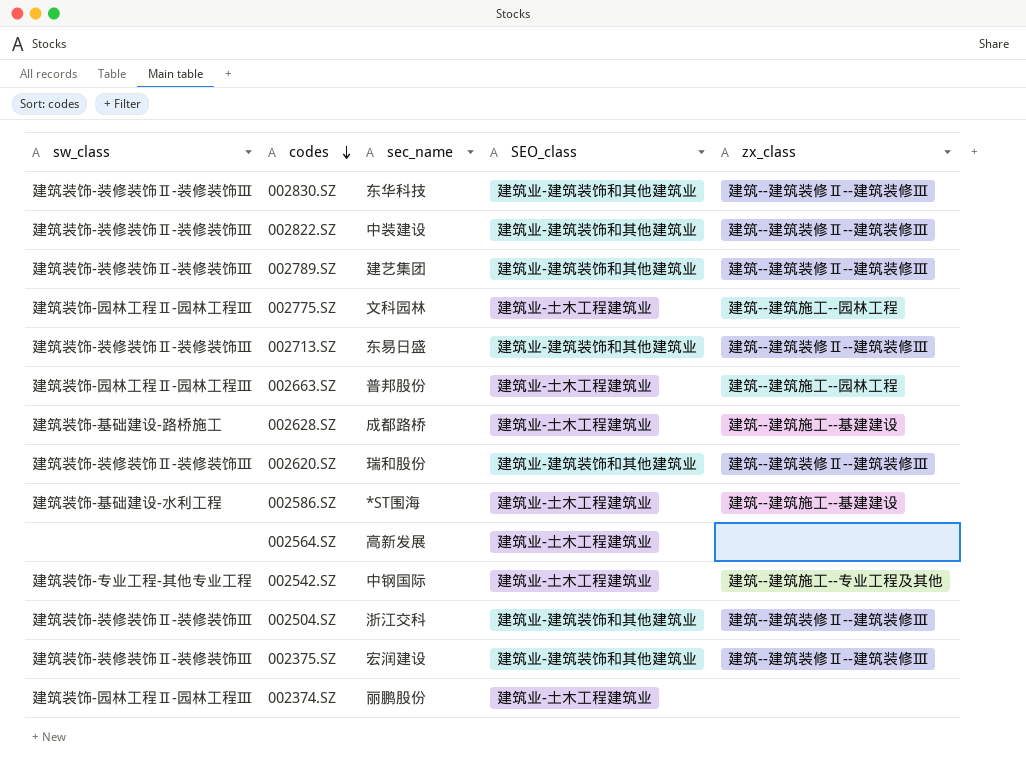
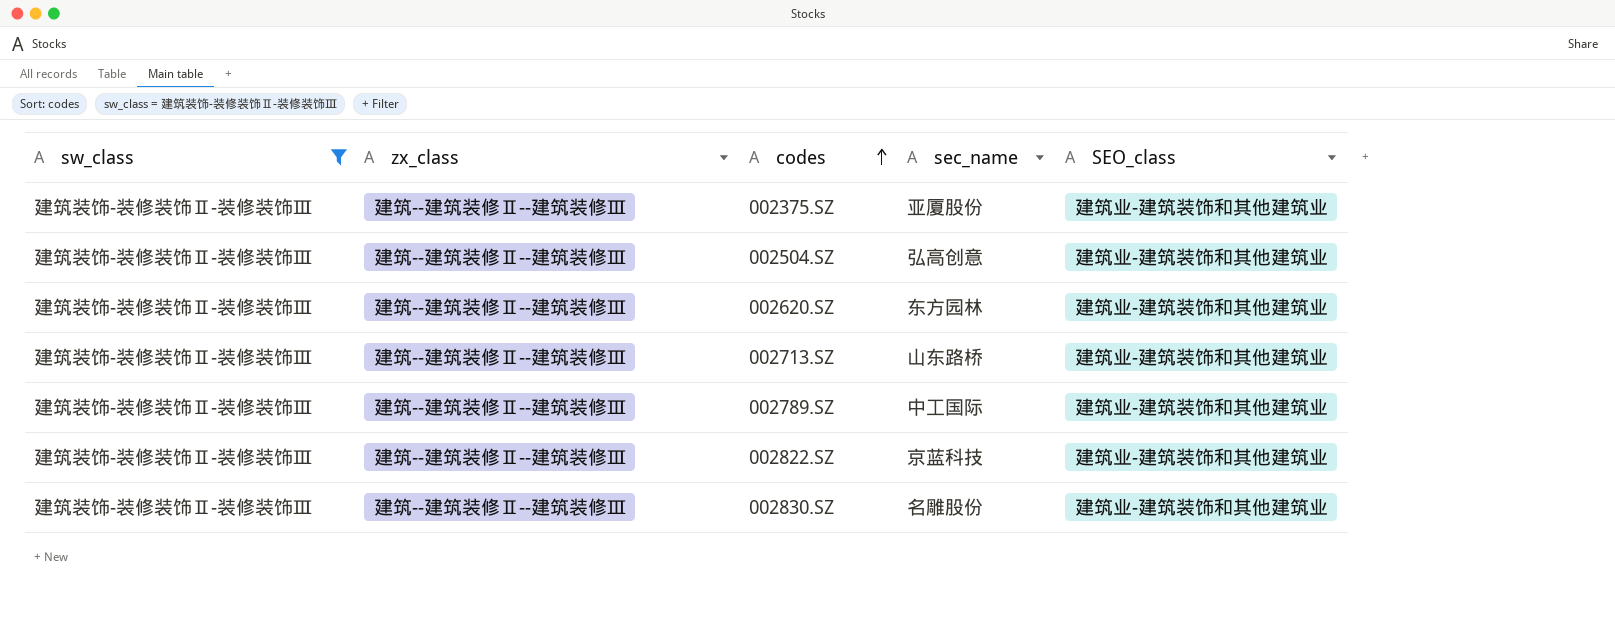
filter: none -> sw_class = 建筑装饰-装修装饰Ⅱ-装修装饰Ⅲ
row order: codes descending -> codes ascending
column zx_class | position: 5 -> 2
002375.SZ | sec_name: 宏润建设 -> 亚厦股份
002504.SZ | sec_name: 浙江交科 -> 弘高创意
002620.SZ | sec_name: 瑞和股份 -> 东方园林
002713.SZ | sec_name: 东易日盛 -> 山东路桥
002789.SZ | sec_name: 建艺集团 -> 中工国际
002822.SZ | sec_name: 中装建设 -> 京蓝科技
002830.SZ | sec_name: 东华科技 -> 名雕股份

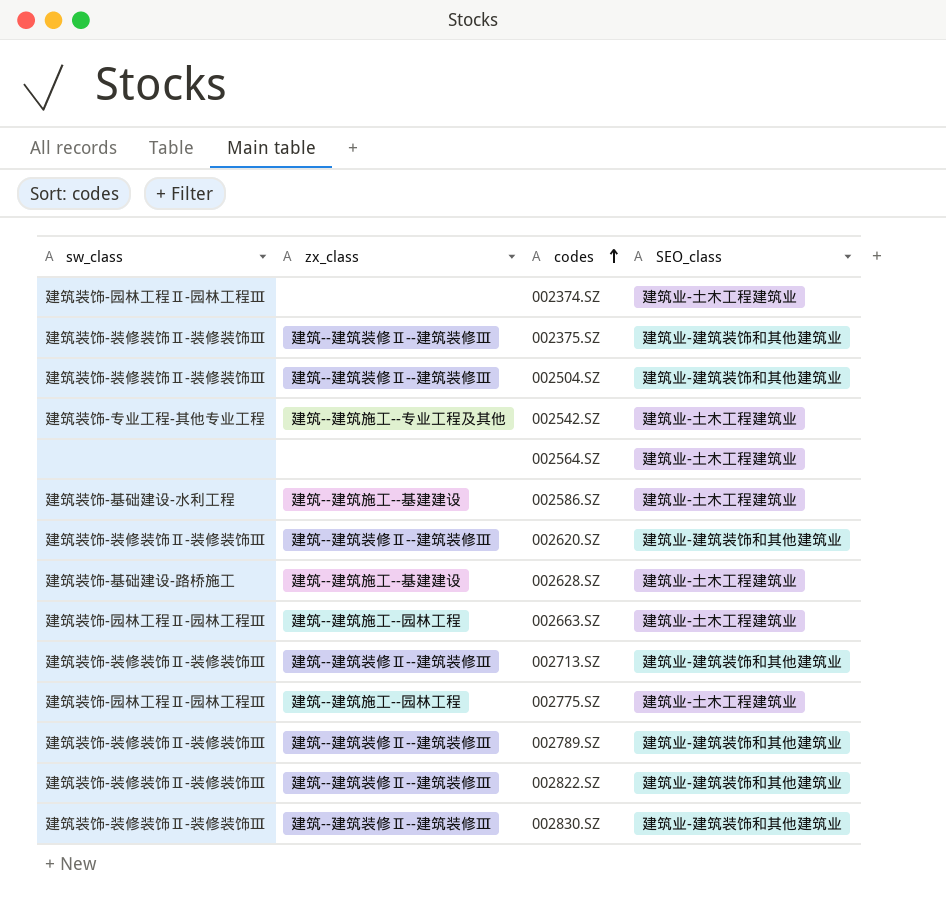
filter: sw_class = 建筑装饰-装修装饰Ⅱ-装修装饰Ⅲ -> none
column sec_name | position: 4 -> none

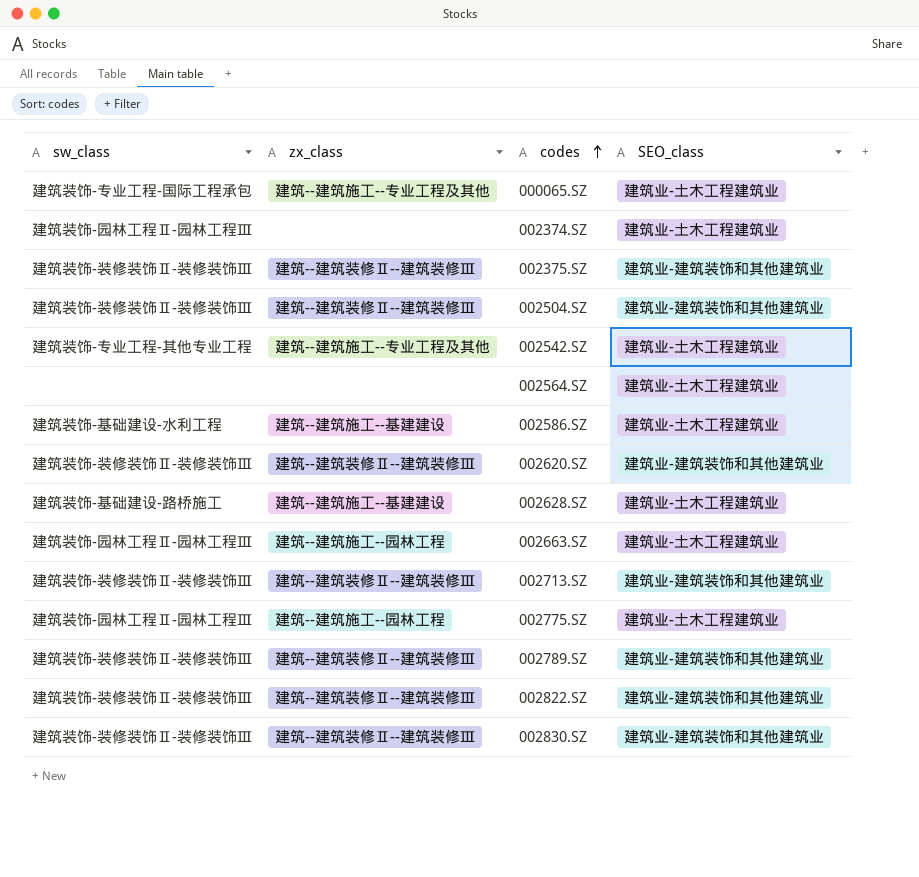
row 000065.SZ: none -> 建筑装饰-专业工程-国际工程承包 | 建筑--建筑施工--专业工程及其他 | 建筑业-土木工程建筑业

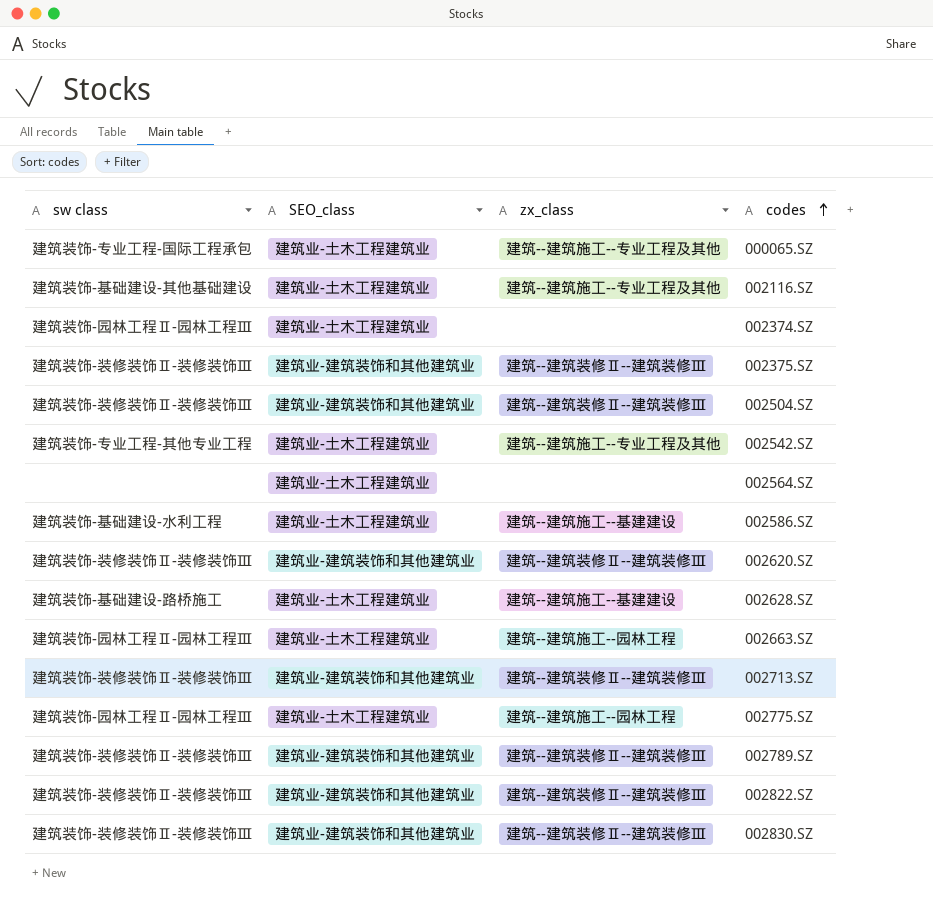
column name: sw_class -> sw class
column SEO_class | position: 4 -> 2
row 002116.SZ: none -> 建筑装饰-基础建设-其他基础建设 | 建筑业-土木工程建筑业 | 建筑--建筑施工--专业工程及其他

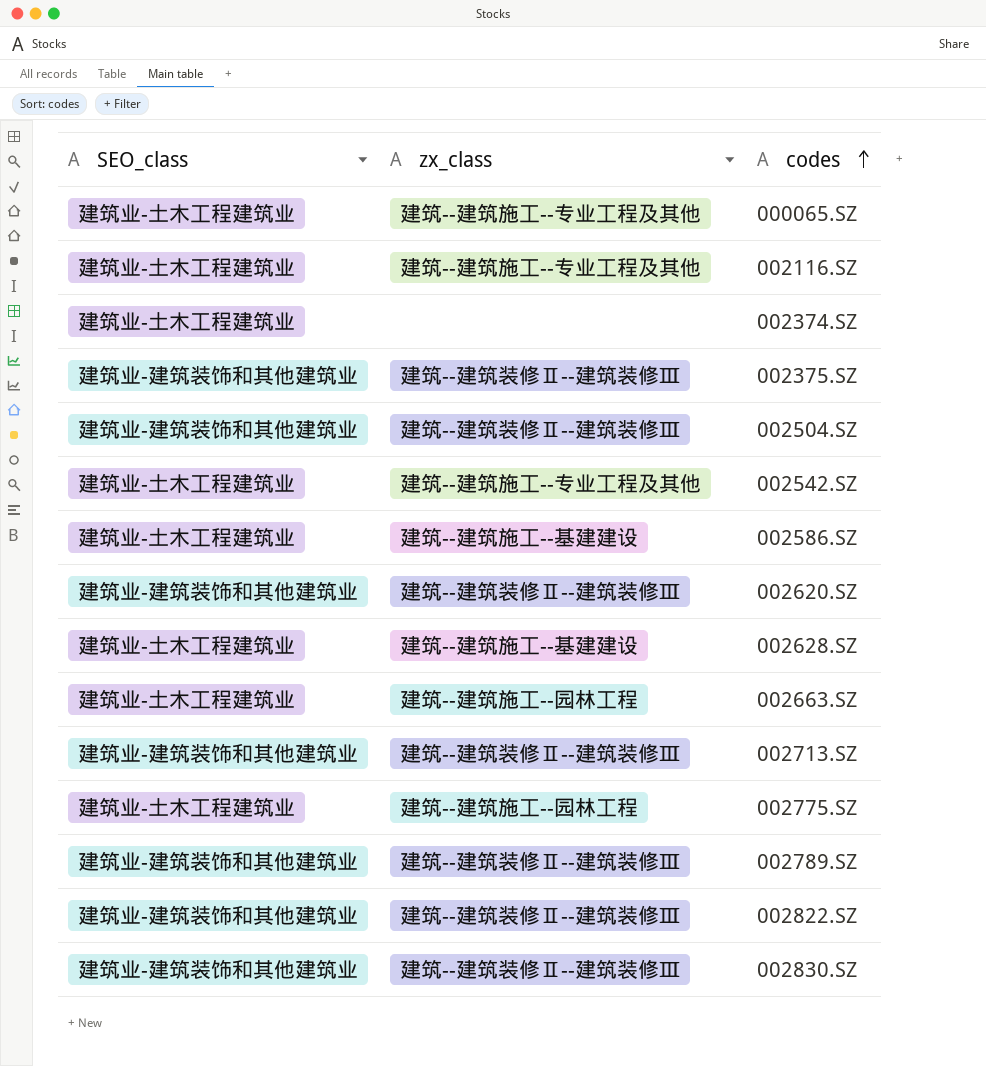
column sw class | position: 1 -> none
row 002564.SZ: none | 建筑业-土木工程建筑业 | none -> none

